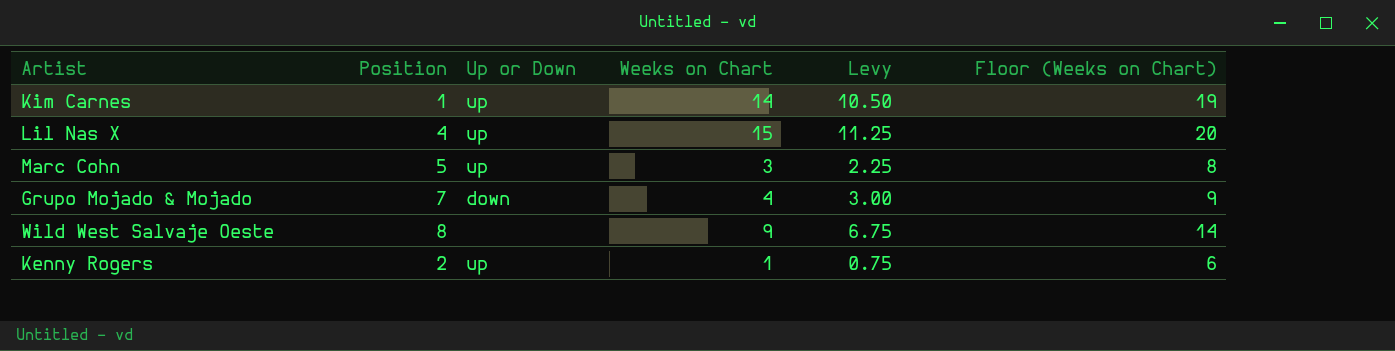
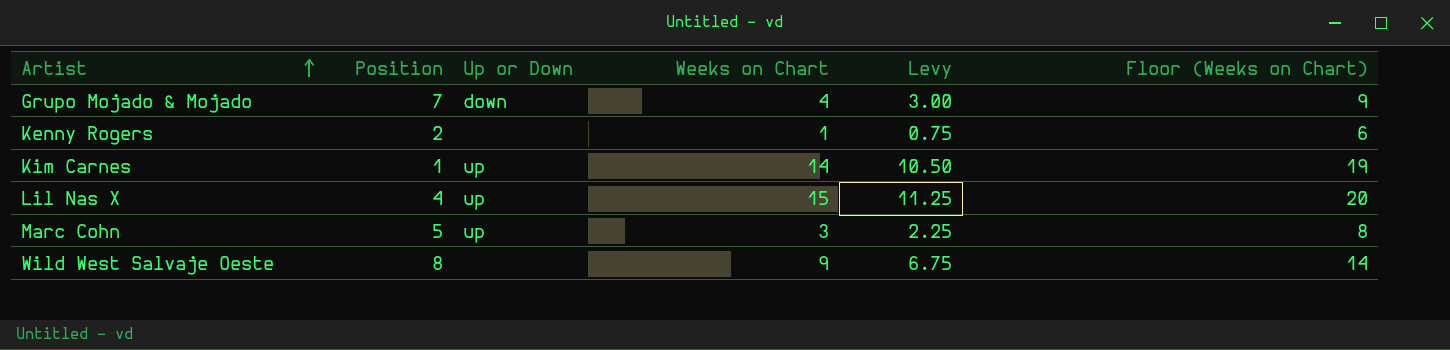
row order: none -> Artist ascending
Kenny Rogers | Up or Down: up -> none

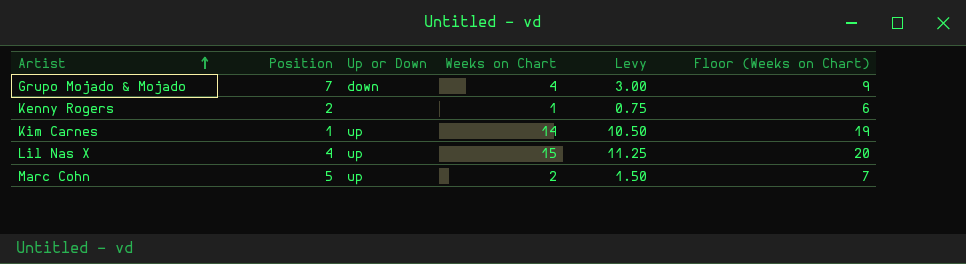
row Wild West Salvaje Oeste: 8 | none | 9 | 6.75 | 14 -> none
Marc Cohn | Weeks on Chart: 3 -> 2
Marc Cohn | Levy: 2.25 -> 1.50
Marc Cohn | Floor (Weeks on Chart): 8 -> 7

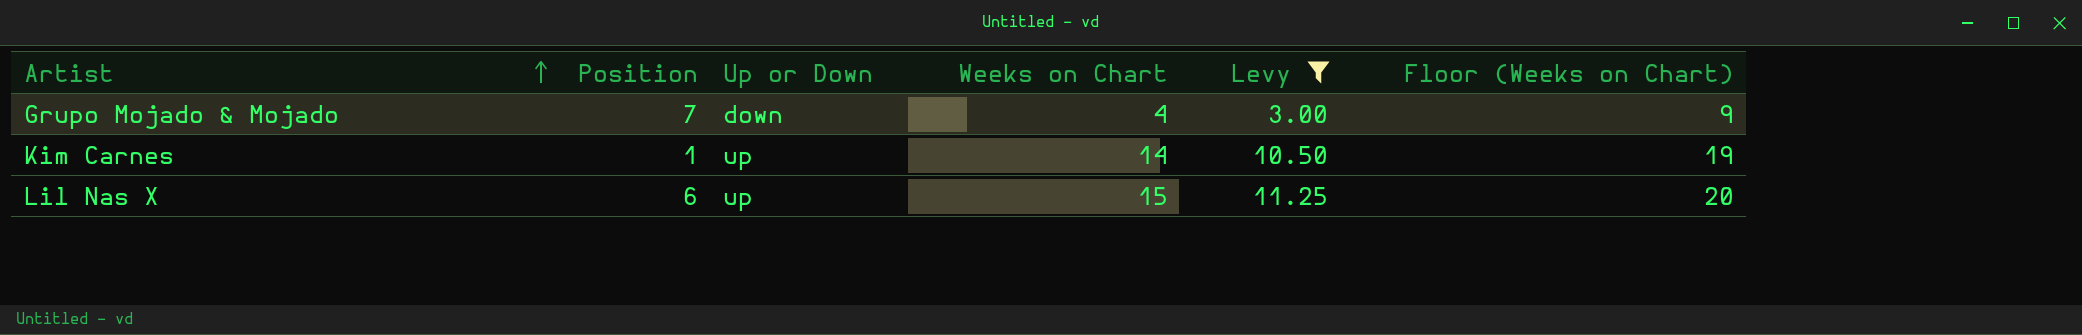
filter: none -> Levy >= 3.00
Lil Nas X | Position: 4 -> 6

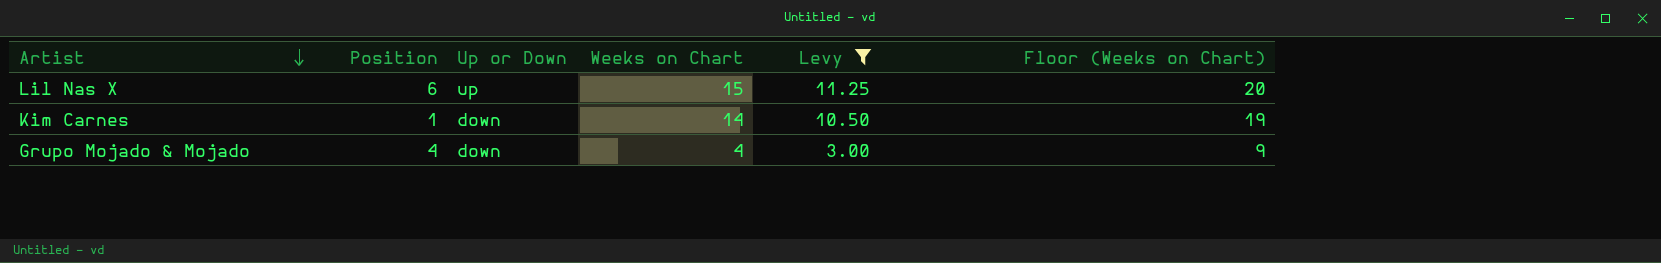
row order: Artist ascending -> Artist descending
Kim Carnes | Up or Down: up -> down
Grupo Mojado & Mojado | Position: 7 -> 4

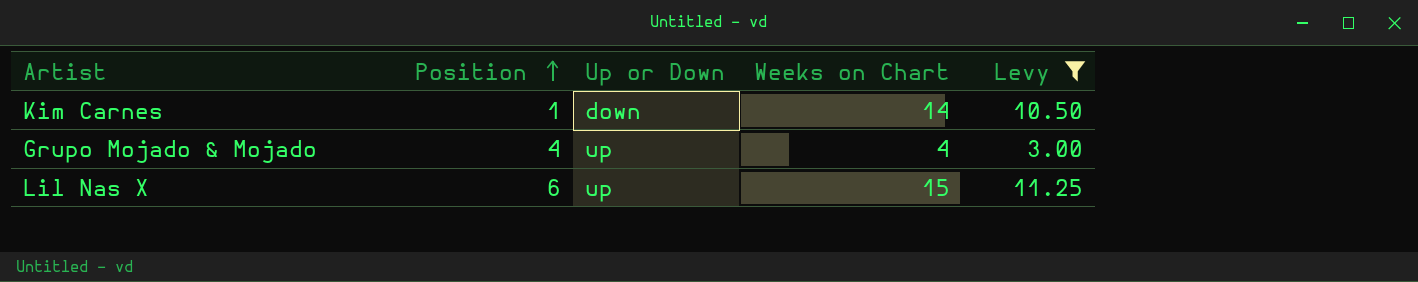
row order: Artist descending -> Position ascending
column Floor (Weeks on Chart) | formula: [Weeks on Chart] + 5 -> none
Grupo Mojado & Mojado | Up or Down: down -> up

